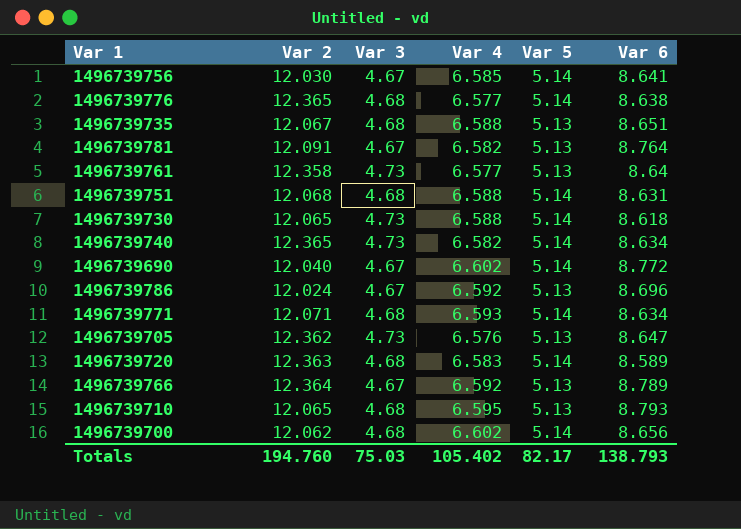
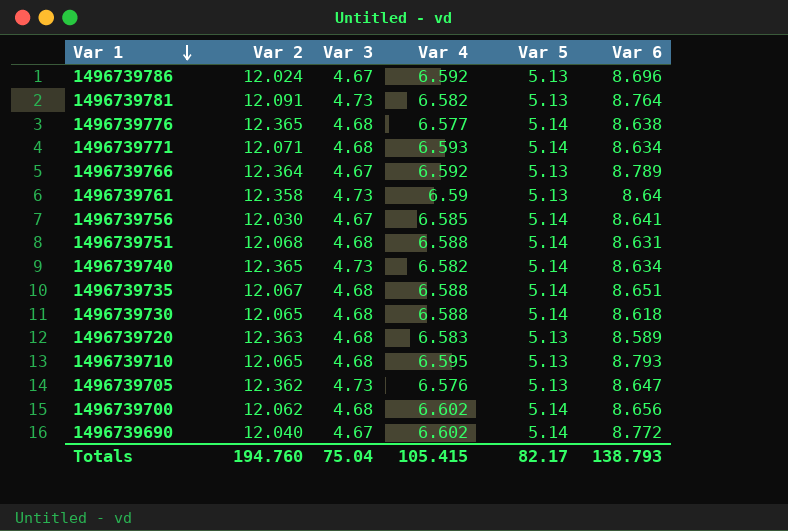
row order: none -> Var 1 descending
1496739781 | Var 3: 4.67 -> 4.73
1496739761 | Var 4: 6.577 -> 6.59
1496739735 | Var 5: 5.13 -> 5.14
1496739730 | Var 3: 4.73 -> 4.68
1496739720 | Var 5: 5.14 -> 5.13
Totals | Var 3: 75.03 -> 75.04
Totals | Var 4: 105.402 -> 105.415

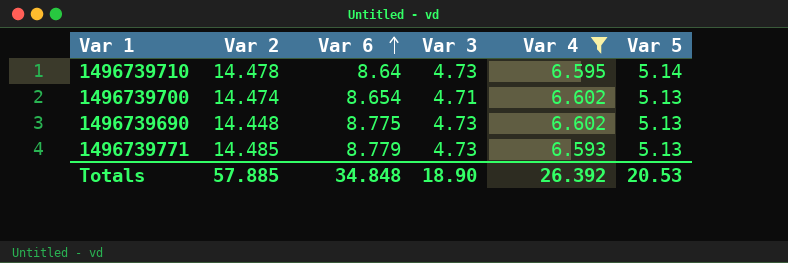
filter: none -> Var 4 >= 6.593
row order: Var 1 descending -> Var 6 ascending
column Var 6 | position: 6 -> 3
1496739710 | Var 2: 12.065 -> 14.478
1496739710 | Var 6: 8.793 -> 8.64
1496739710 | Var 3: 4.68 -> 4.73
1496739710 | Var 5: 5.13 -> 5.14
1496739700 | Var 2: 12.062 -> 14.474
1496739700 | Var 6: 8.656 -> 8.654
1496739700 | Var 3: 4.68 -> 4.71
1496739700 | Var 5: 5.14 -> 5.13
1496739690 | Var 2: 12.040 -> 14.448
1496739690 | Var 6: 8.772 -> 8.775
1496739690 | Var 3: 4.67 -> 4.73
1496739690 | Var 5: 5.14 -> 5.13
1496739771 | Var 2: 12.071 -> 14.485
1496739771 | Var 6: 8.634 -> 8.779
1496739771 | Var 3: 4.68 -> 4.73
1496739771 | Var 5: 5.14 -> 5.13
Totals | Var 2: 194.760 -> 57.885
Totals | Var 6: 138.793 -> 34.848
Totals | Var 3: 75.04 -> 18.90
Totals | Var 4: 105.415 -> 26.392
Totals | Var 5: 82.17 -> 20.53

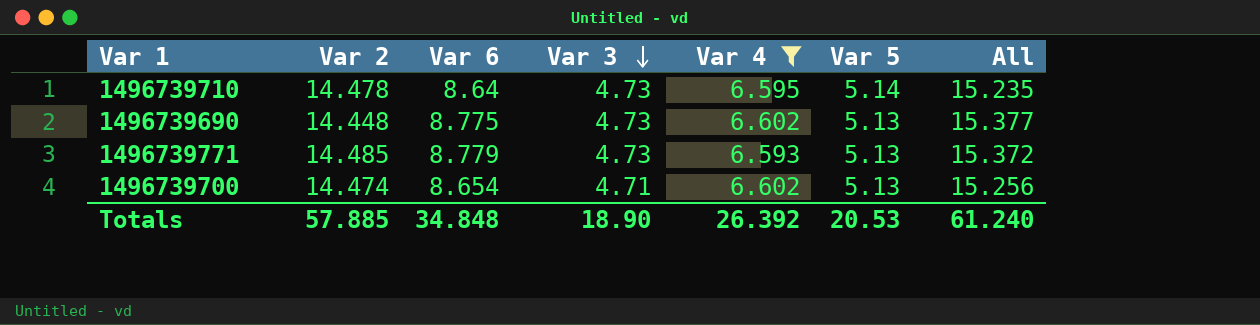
row order: Var 6 ascending -> Var 3 descending
column All | formula: none -> [Var 6] + [Var 4]

